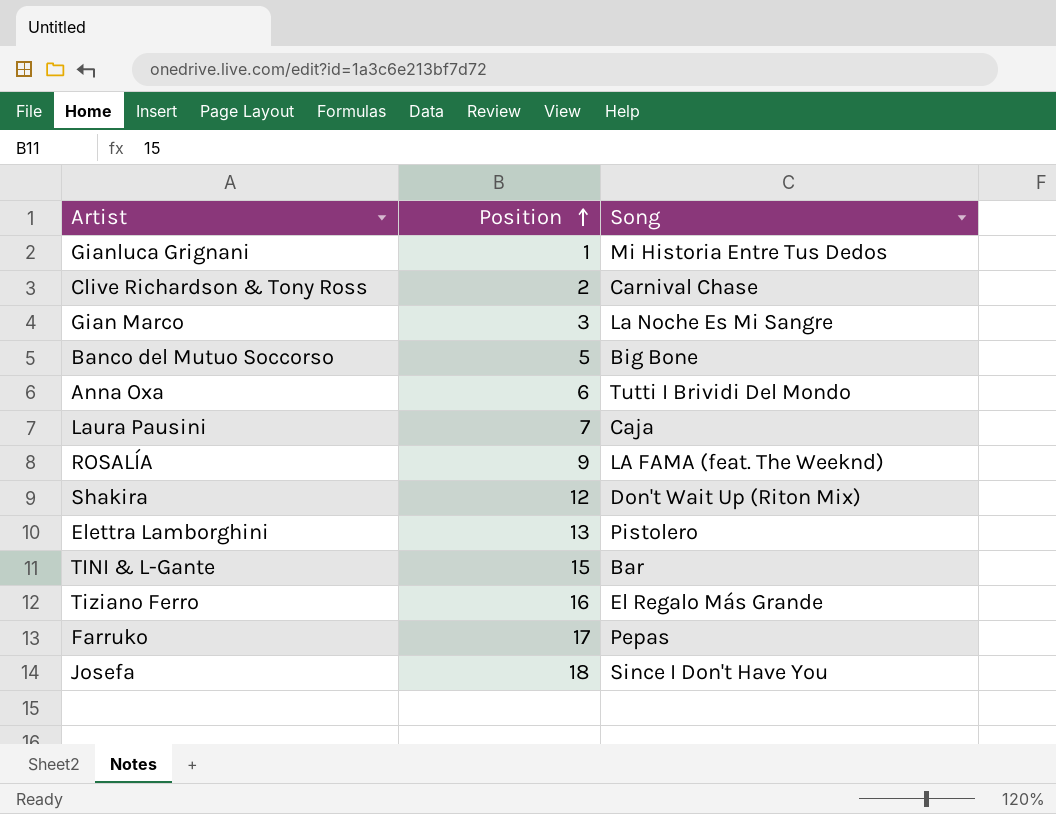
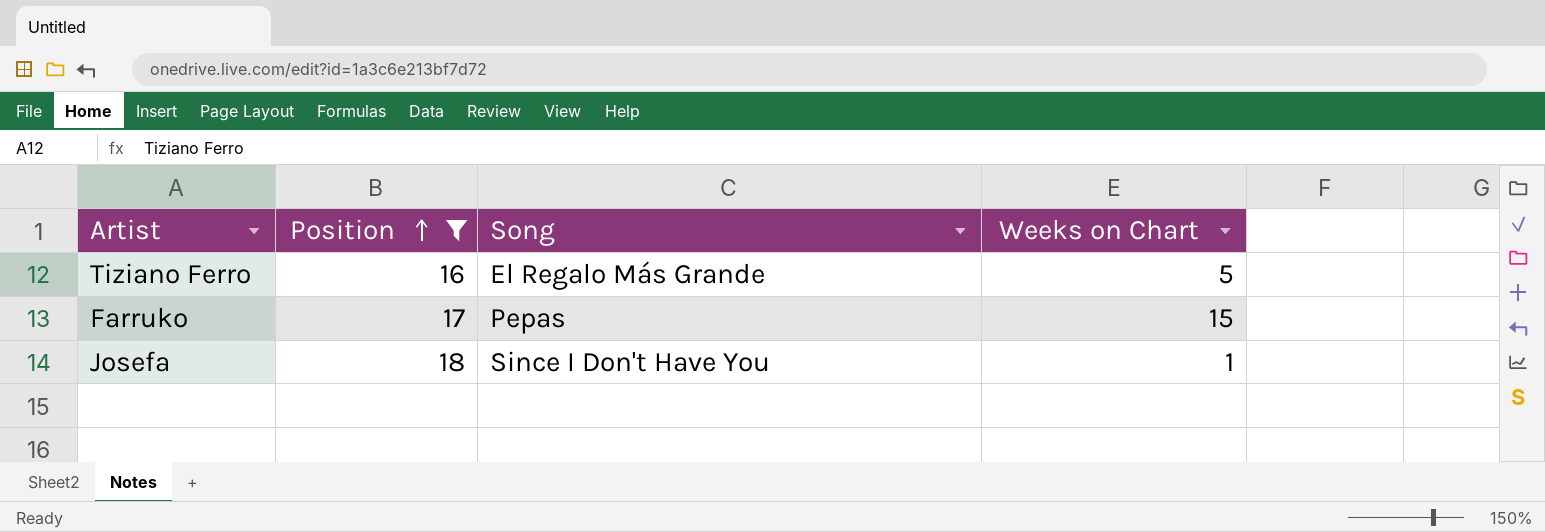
filter: none -> Position >= 16
column Weeks on Chart | position: none -> 4

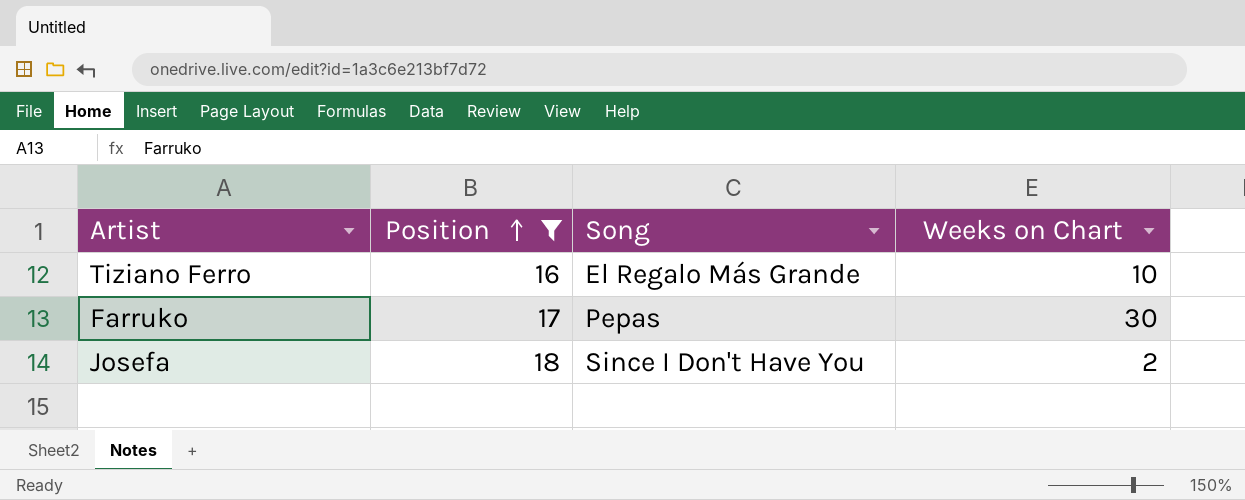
Tiziano Ferro | Weeks on Chart: 5 -> 10
Farruko | Weeks on Chart: 15 -> 30
Josefa | Weeks on Chart: 1 -> 2

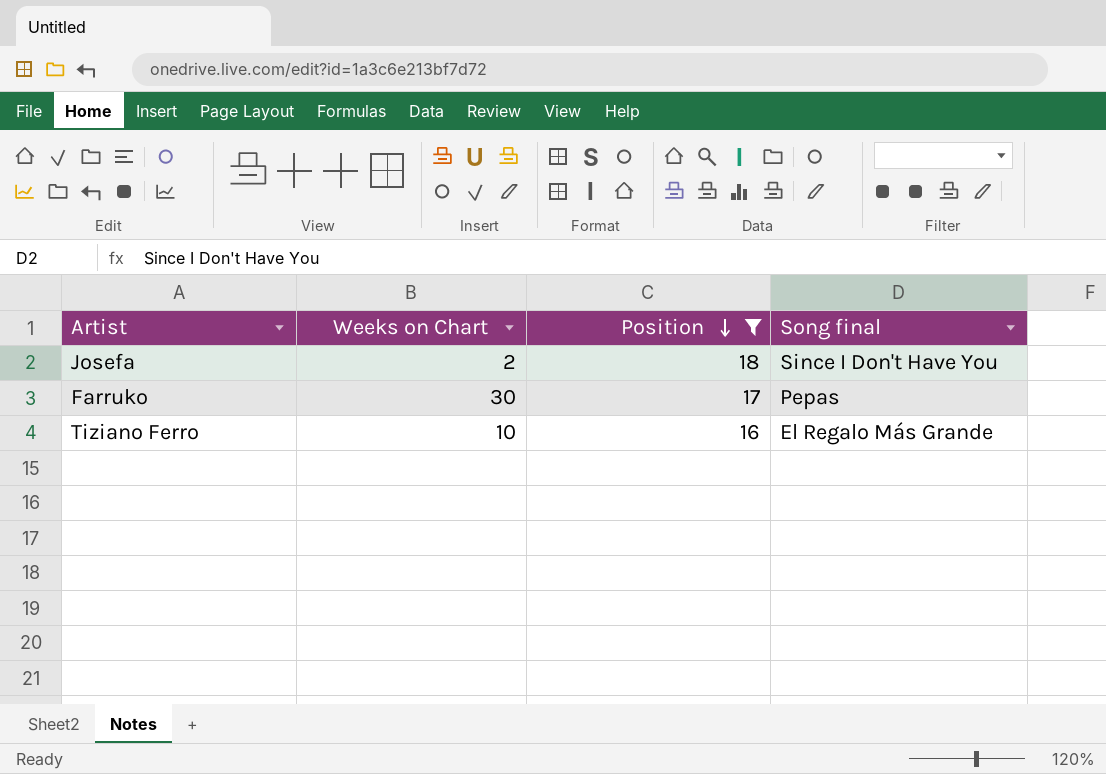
row order: Position ascending -> Position descending
column Weeks on Chart | position: 4 -> 2
column name: Song -> Song final

